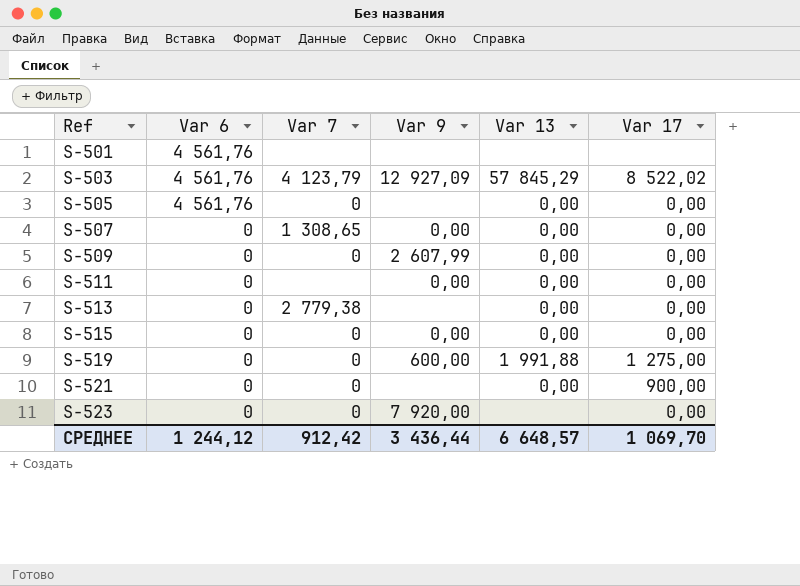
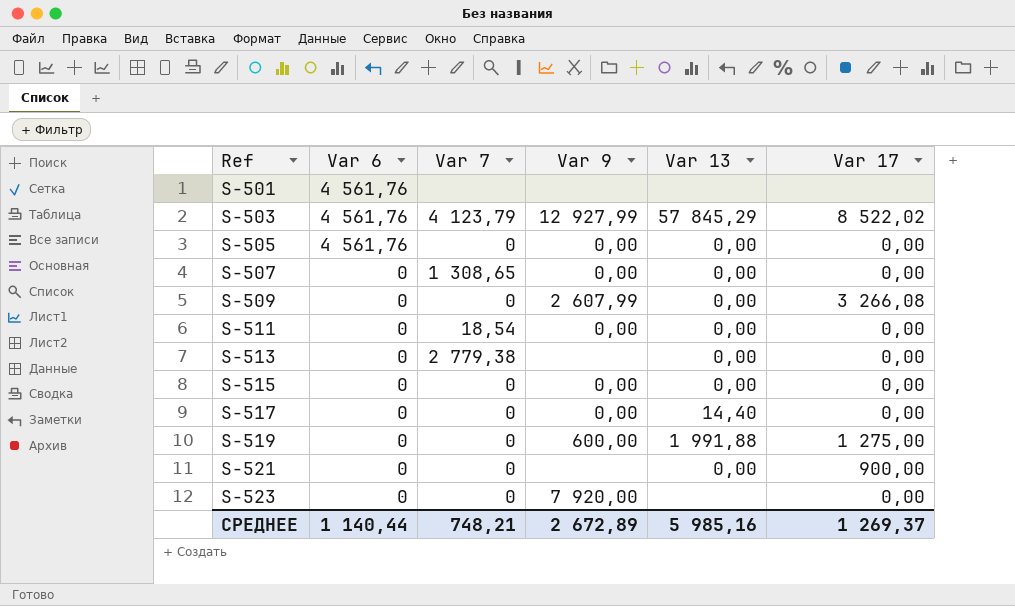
S-503 | Var 9: 12 927,09 -> 12 927,99
S-505 | Var 9: none -> 0,00
S-509 | Var 17: 0,00 -> 3 266,08
S-511 | Var 7: none -> 18,54
row S-517: none -> 0 | 0 | 0,00 | 14,40 | 0,00
СРЕДНЕЕ | Var 6: 1 244,12 -> 1 140,44
СРЕДНЕЕ | Var 7: 912,42 -> 748,21
СРЕДНЕЕ | Var 9: 3 436,44 -> 2 672,89
СРЕДНЕЕ | Var 13: 6 648,57 -> 5 985,16
СРЕДНЕЕ | Var 17: 1 069,70 -> 1 269,37

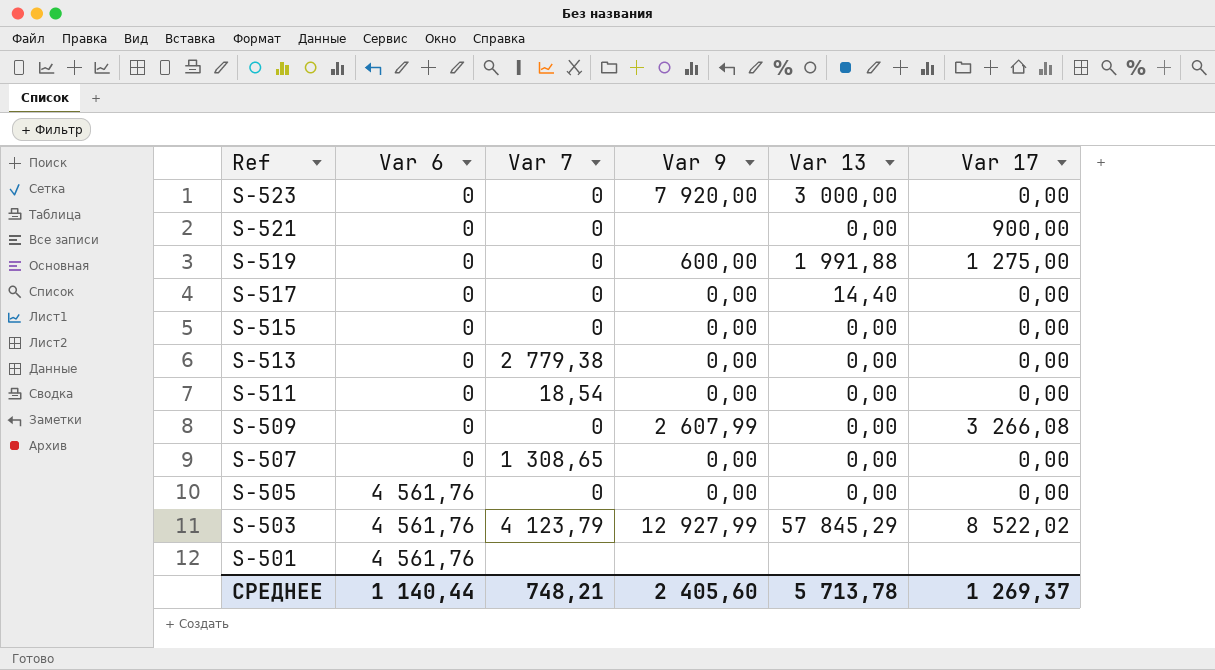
row order: Ref ascending -> Ref descending
S-523 | Var 13: none -> 3 000,00
S-513 | Var 9: none -> 0,00
СРЕДНЕЕ | Var 9: 2 672,89 -> 2 405,60
СРЕДНЕЕ | Var 13: 5 985,16 -> 5 713,78

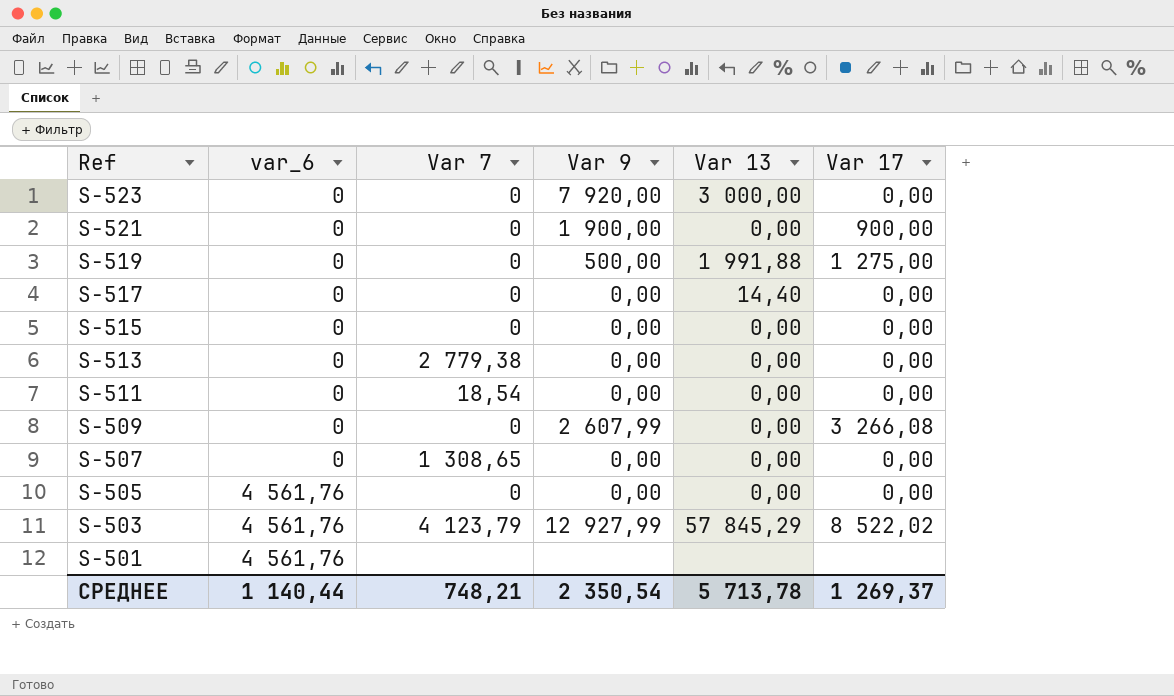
column name: Var 6 -> var_6
S-521 | Var 9: none -> 1 900,00
S-519 | Var 9: 600,00 -> 500,00
СРЕДНЕЕ | Var 9: 2 405,60 -> 2 350,54

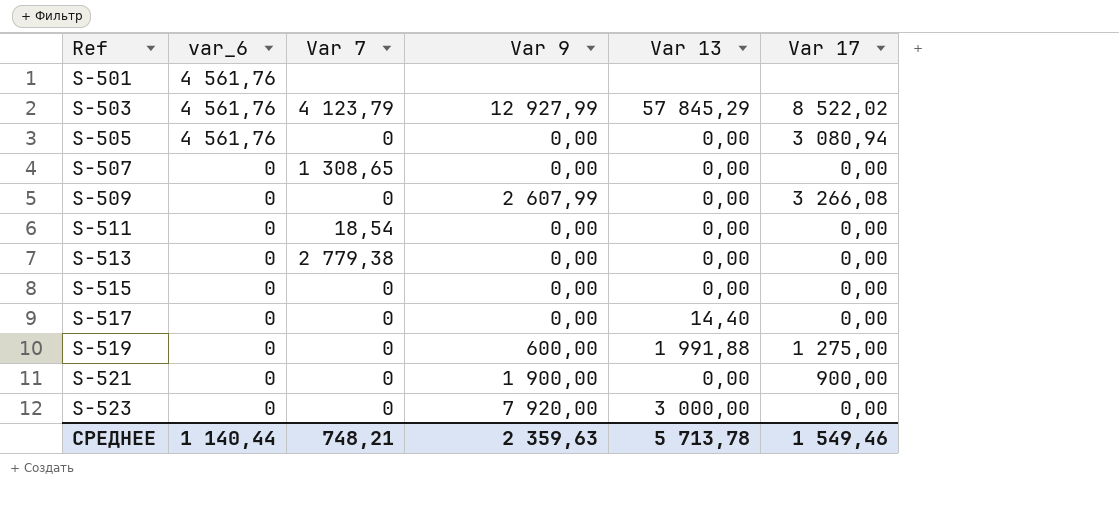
row order: Ref descending -> Ref ascending
S-505 | Var 17: 0,00 -> 3 080,94
S-519 | Var 9: 500,00 -> 600,00
СРЕДНЕЕ | Var 9: 2 350,54 -> 2 359,63
СРЕДНЕЕ | Var 17: 1 269,37 -> 1 549,46

